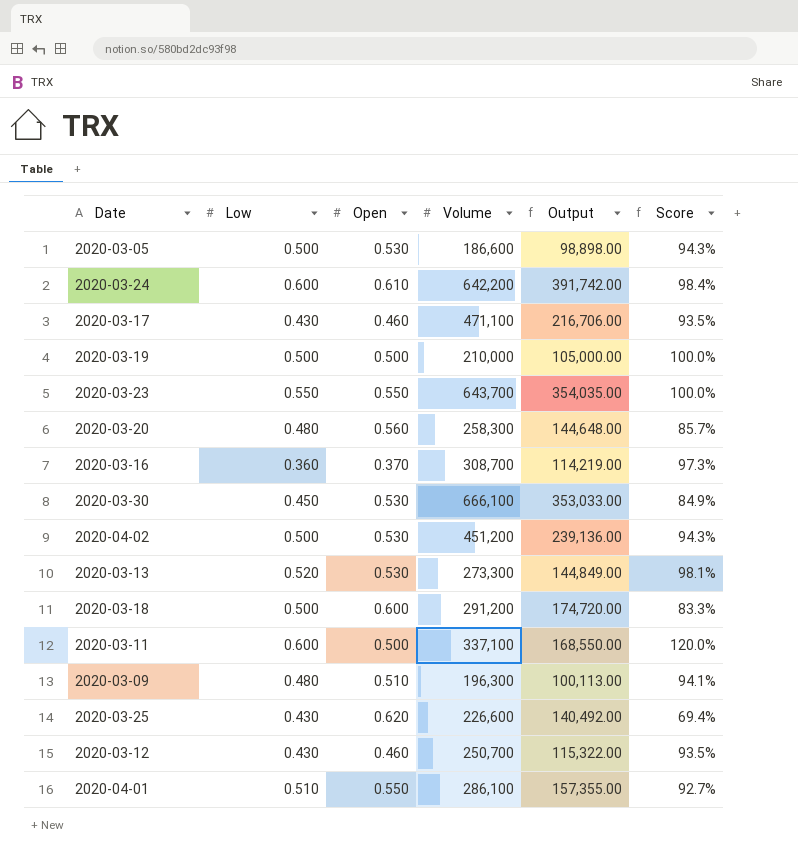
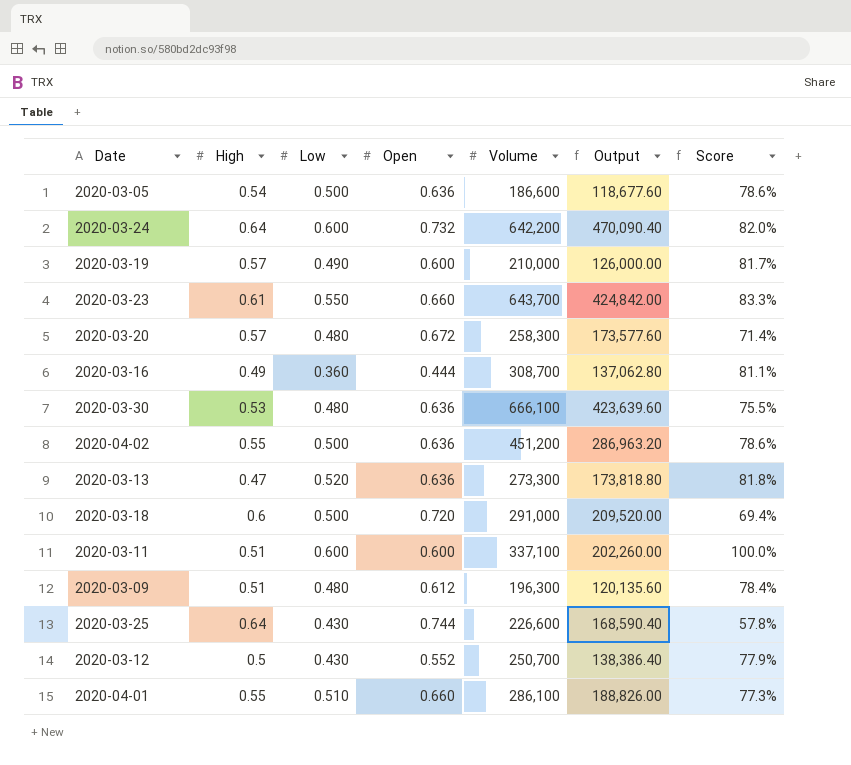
column High | position: none -> 2
row 2020-03-17: 0.430 | 0.460 | 471,100 | 216,706.00 | 93.5% -> none
2020-03-05 | Open: 0.530 -> 0.636
2020-03-05 | Output: 98,898.00 -> 118,677.60
2020-03-05 | Score: 94.3% -> 78.6%
2020-03-24 | Open: 0.610 -> 0.732
2020-03-24 | Output: 391,742.00 -> 470,090.40
2020-03-24 | Score: 98.4% -> 82.0%
2020-03-19 | Low: 0.500 -> 0.490
2020-03-19 | Open: 0.500 -> 0.600
2020-03-19 | Output: 105,000.00 -> 126,000.00
2020-03-19 | Score: 100.0% -> 81.7%
2020-03-23 | Open: 0.550 -> 0.660
2020-03-23 | Output: 354,035.00 -> 424,842.00
2020-03-23 | Score: 100.0% -> 83.3%
2020-03-20 | Open: 0.560 -> 0.672
2020-03-20 | Output: 144,648.00 -> 173,577.60
2020-03-20 | Score: 85.7% -> 71.4%
2020-03-16 | Open: 0.370 -> 0.444
2020-03-16 | Output: 114,219.00 -> 137,062.80
2020-03-16 | Score: 97.3% -> 81.1%
2020-03-30 | Low: 0.450 -> 0.480
2020-03-30 | Open: 0.530 -> 0.636
2020-03-30 | Output: 353,033.00 -> 423,639.60
2020-03-30 | Score: 84.9% -> 75.5%
2020-04-02 | Open: 0.530 -> 0.636
2020-04-02 | Output: 239,136.00 -> 286,963.20
2020-04-02 | Score: 94.3% -> 78.6%
2020-03-13 | Open: 0.530 -> 0.636
2020-03-13 | Output: 144,849.00 -> 173,818.80
2020-03-13 | Score: 98.1% -> 81.8%
2020-03-18 | Open: 0.600 -> 0.720
2020-03-18 | Volume: 291,200 -> 291,000
2020-03-18 | Output: 174,720.00 -> 209,520.00
2020-03-18 | Score: 83.3% -> 69.4%
2020-03-11 | Open: 0.500 -> 0.600
2020-03-11 | Output: 168,550.00 -> 202,260.00
2020-03-11 | Score: 120.0% -> 100.0%
2020-03-09 | Open: 0.510 -> 0.612
2020-03-09 | Output: 100,113.00 -> 120,135.60
2020-03-09 | Score: 94.1% -> 78.4%
2020-03-25 | Open: 0.620 -> 0.744
2020-03-25 | Output: 140,492.00 -> 168,590.40
2020-03-25 | Score: 69.4% -> 57.8%
2020-03-12 | Open: 0.460 -> 0.552
2020-03-12 | Output: 115,322.00 -> 138,386.40
2020-03-12 | Score: 93.5% -> 77.9%
2020-04-01 | Open: 0.550 -> 0.660
2020-04-01 | Output: 157,355.00 -> 188,826.00
2020-04-01 | Score: 92.7% -> 77.3%

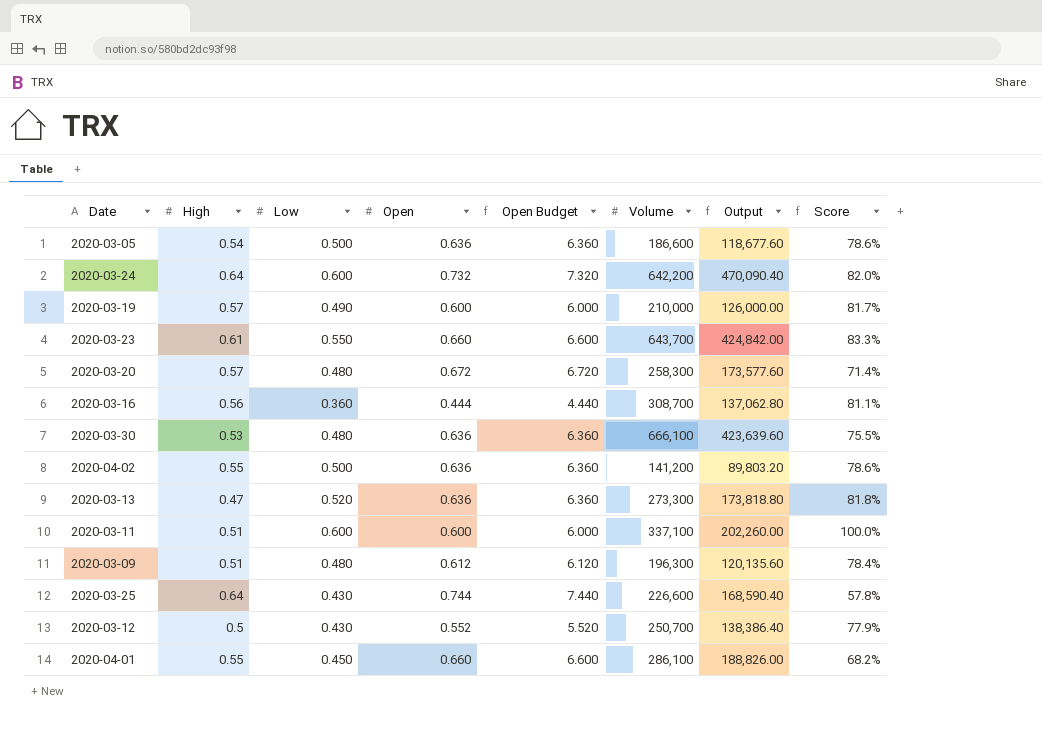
column Open Budget | formula: none -> [Open] * 10
row 2020-03-18: 0.6 | 0.500 | 0.720 | 291,000 | 209,520.00 | 69.4% -> none
2020-03-16 | High: 0.49 -> 0.56
2020-04-02 | Volume: 451,200 -> 141,200
2020-04-02 | Output: 286,963.20 -> 89,803.20
2020-04-01 | Low: 0.510 -> 0.450
2020-04-01 | Score: 77.3% -> 68.2%

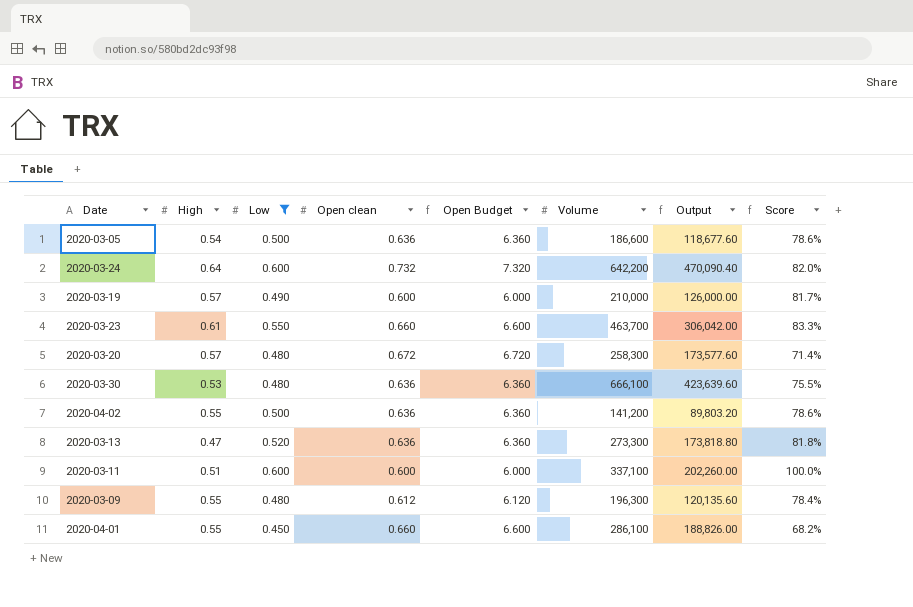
filter: none -> Low >= 0.450
column name: Open -> Open clean
2020-03-23 | Volume: 643,700 -> 463,700
2020-03-23 | Output: 424,842.00 -> 306,042.00
2020-03-09 | High: 0.51 -> 0.55

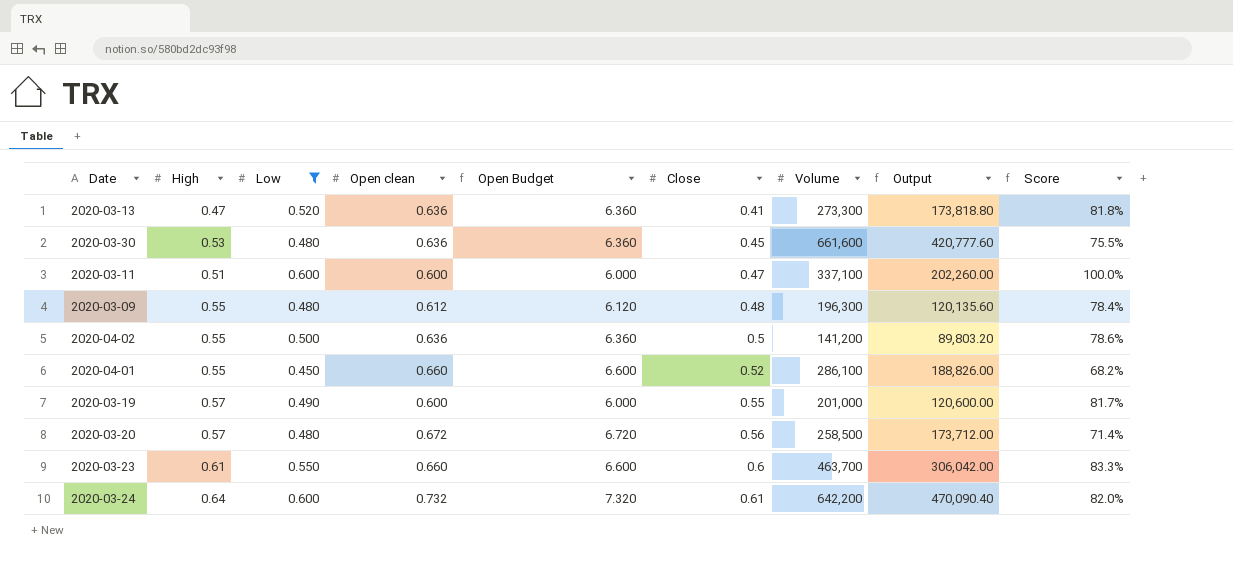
row order: none -> Close ascending
column Close | position: none -> 6
row 2020-03-05: 0.54 | 0.500 | 0.636 | 6.360 | 186,600 | 118,677.60 | 78.6% -> none
2020-03-30 | Volume: 666,100 -> 661,600
2020-03-30 | Output: 423,639.60 -> 420,777.60
2020-03-19 | Volume: 210,000 -> 201,000
2020-03-19 | Output: 126,000.00 -> 120,600.00
2020-03-20 | Volume: 258,300 -> 258,500
2020-03-20 | Output: 173,577.60 -> 173,712.00

